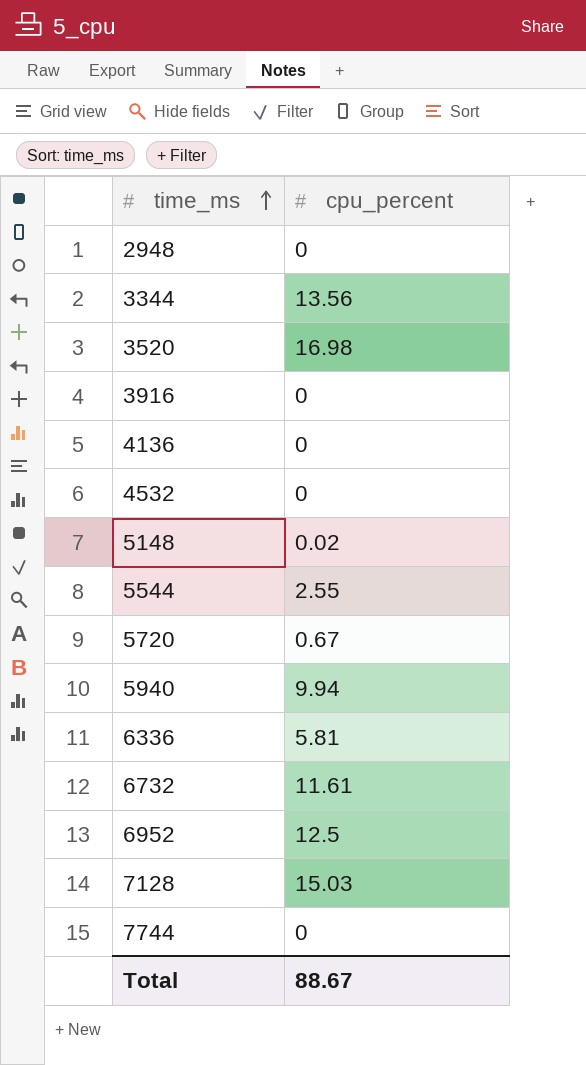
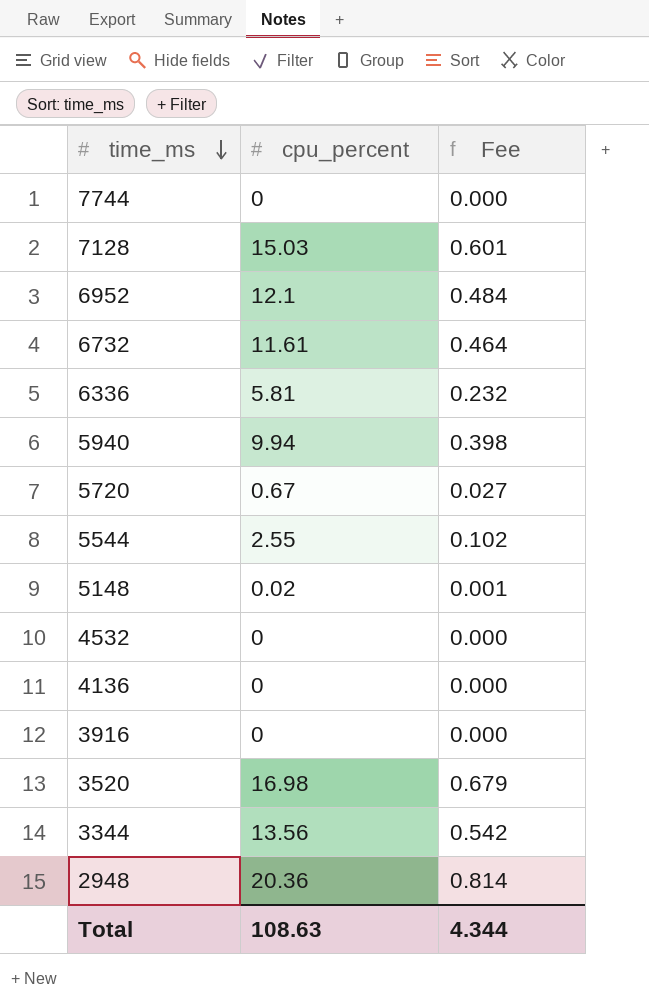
row order: time_ms ascending -> time_ms descending
column Fee | formula: none -> [cpu_percent] * 0.04
6952 | cpu_percent: 12.5 -> 12.1
2948 | cpu_percent: 0 -> 20.36
Total | cpu_percent: 88.67 -> 108.63

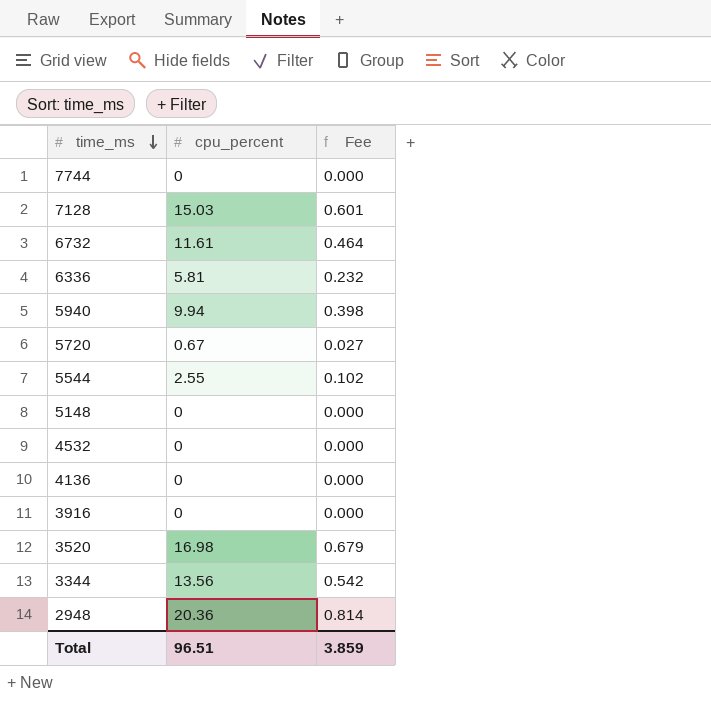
row 6952: 12.1 | 0.484 -> none
5148 | cpu_percent: 0.02 -> 0
5148 | Fee: 0.001 -> 0.000
Total | cpu_percent: 108.63 -> 96.51
Total | Fee: 4.344 -> 3.859

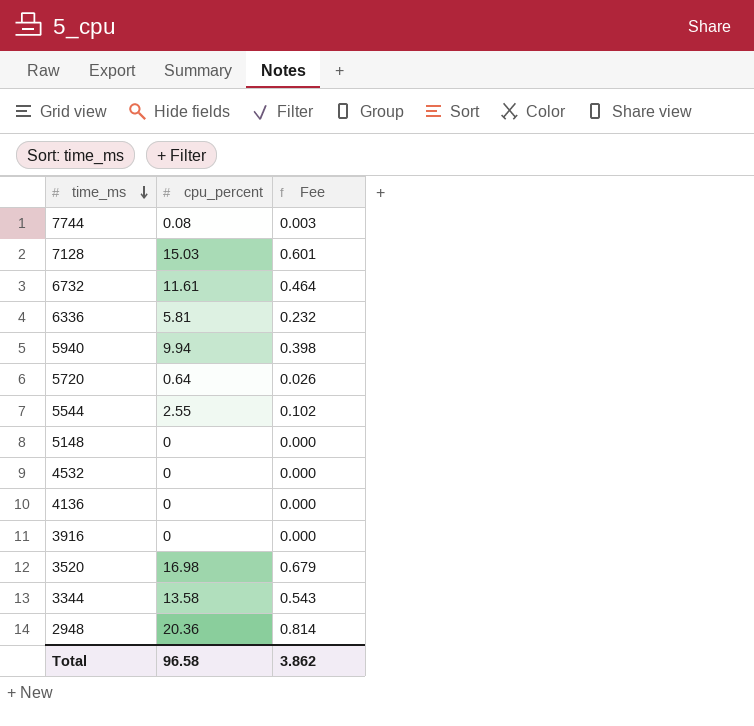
7744 | cpu_percent: 0 -> 0.08
7744 | Fee: 0.000 -> 0.003
5720 | cpu_percent: 0.67 -> 0.64
5720 | Fee: 0.027 -> 0.026
3344 | cpu_percent: 13.56 -> 13.58
3344 | Fee: 0.542 -> 0.543
Total | cpu_percent: 96.51 -> 96.58
Total | Fee: 3.859 -> 3.862

